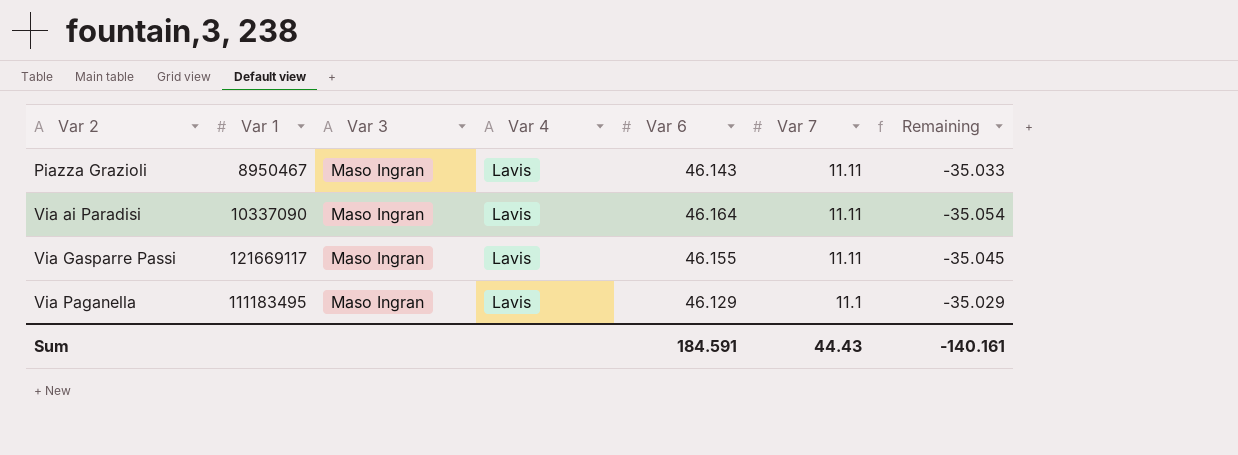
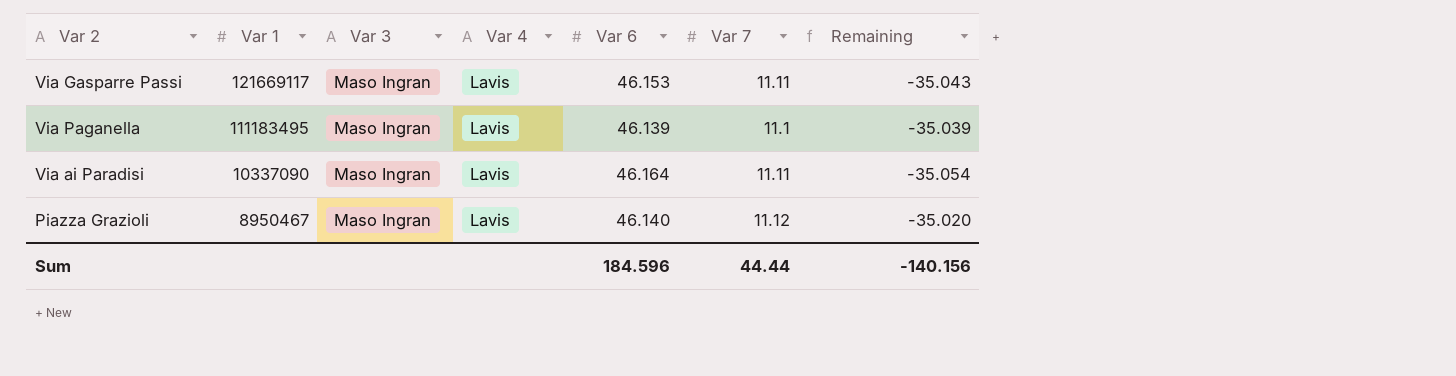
row order: Var 2 ascending -> Var 1 descending
Via Gasparre Passi | Var 6: 46.155 -> 46.153
Via Gasparre Passi | Remaining: -35.045 -> -35.043
Via Paganella | Var 6: 46.129 -> 46.139
Via Paganella | Remaining: -35.029 -> -35.039
Piazza Grazioli | Var 6: 46.143 -> 46.140
Piazza Grazioli | Var 7: 11.11 -> 11.12
Piazza Grazioli | Remaining: -35.033 -> -35.020
Sum | Var 6: 184.591 -> 184.596
Sum | Var 7: 44.43 -> 44.44
Sum | Remaining: -140.161 -> -140.156

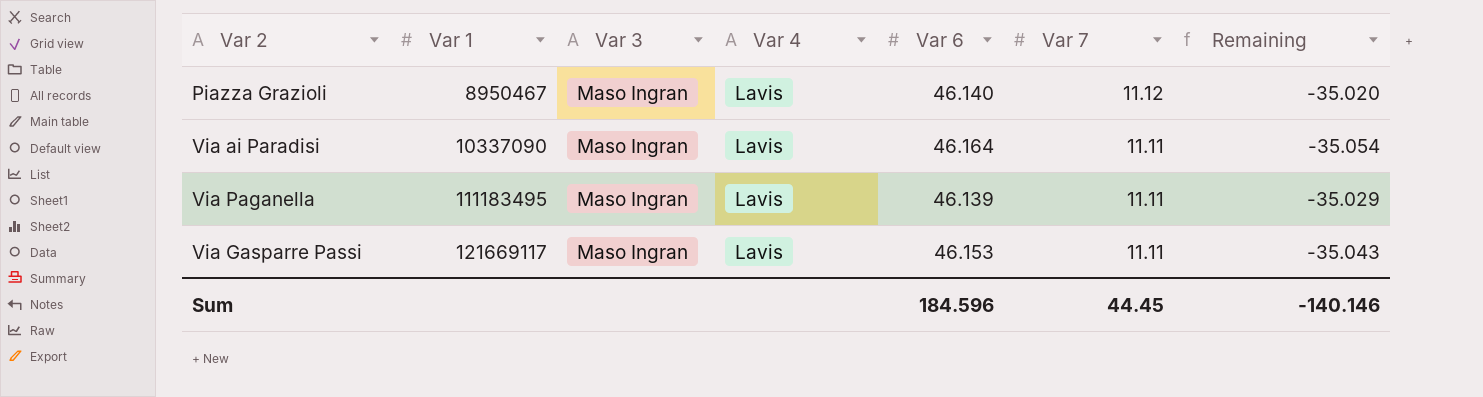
row order: Var 1 descending -> Var 1 ascending
Via Paganella | Var 7: 11.1 -> 11.11
Via Paganella | Remaining: -35.039 -> -35.029
Sum | Var 7: 44.44 -> 44.45
Sum | Remaining: -140.156 -> -140.146

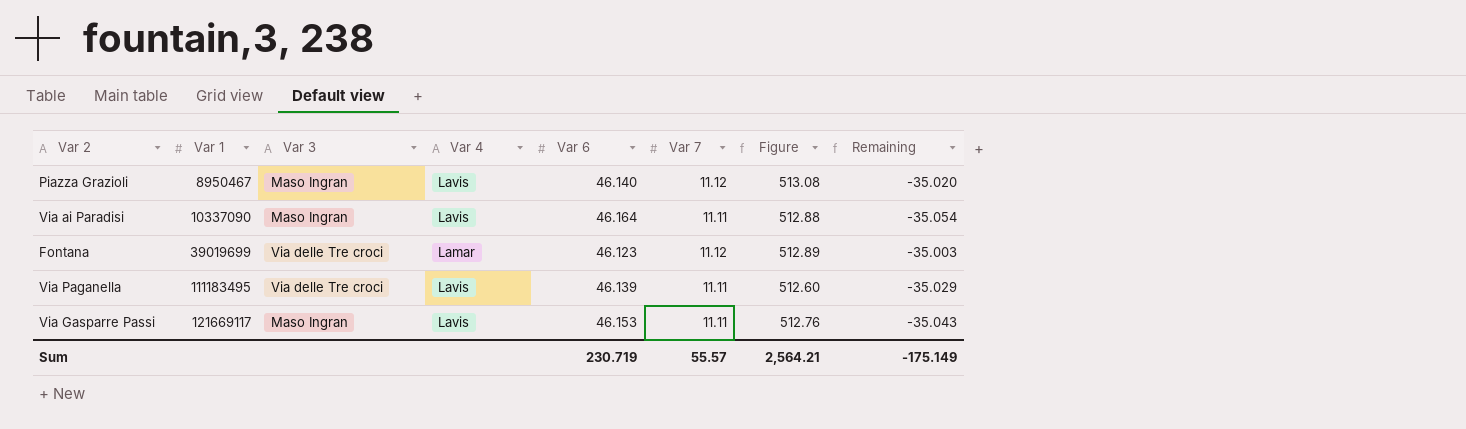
column Figure | formula: none -> [Var 6] * [Var 7]
row Fontana: none -> 39019699 | Via delle Tre croci | Lamar | 46.123 | 11.12 | 512.89 | -35.003
Via Paganella | Var 3: Maso Ingran -> Via delle Tre croci
Sum | Var 6: 184.596 -> 230.719
Sum | Var 7: 44.45 -> 55.57
Sum | Remaining: -140.146 -> -175.149

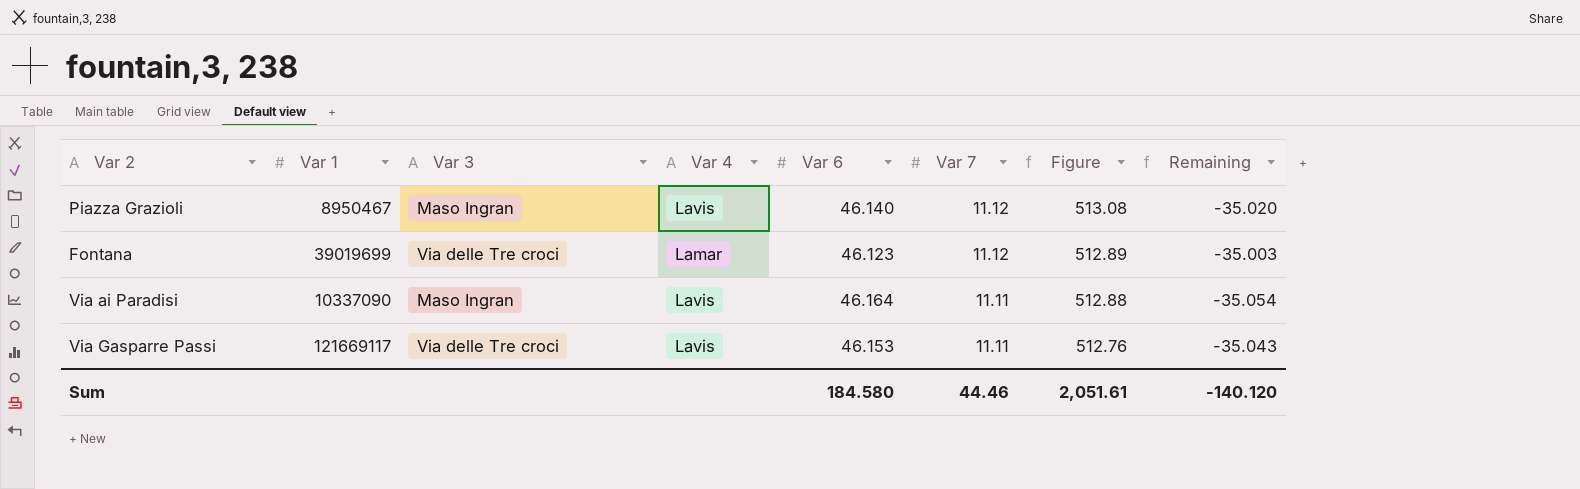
row order: Var 1 ascending -> Var 7 descending
row Via Paganella: 111183495 | Via delle Tre croci | Lavis | 46.139 | 11.11 | 512.60 | -35.029 -> none
Via Gasparre Passi | Var 3: Maso Ingran -> Via delle Tre croci
Sum | Var 6: 230.719 -> 184.580
Sum | Var 7: 55.57 -> 44.46
Sum | Figure: 2,564.21 -> 2,051.61
Sum | Remaining: -175.149 -> -140.120

